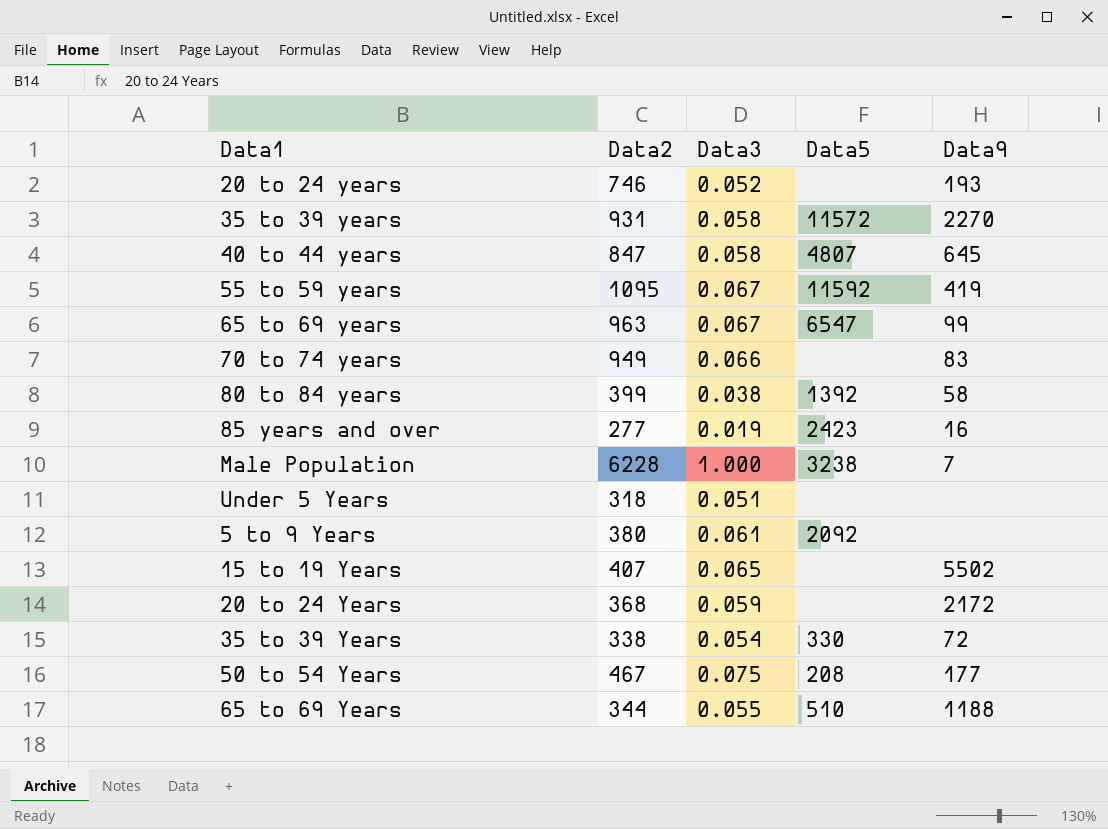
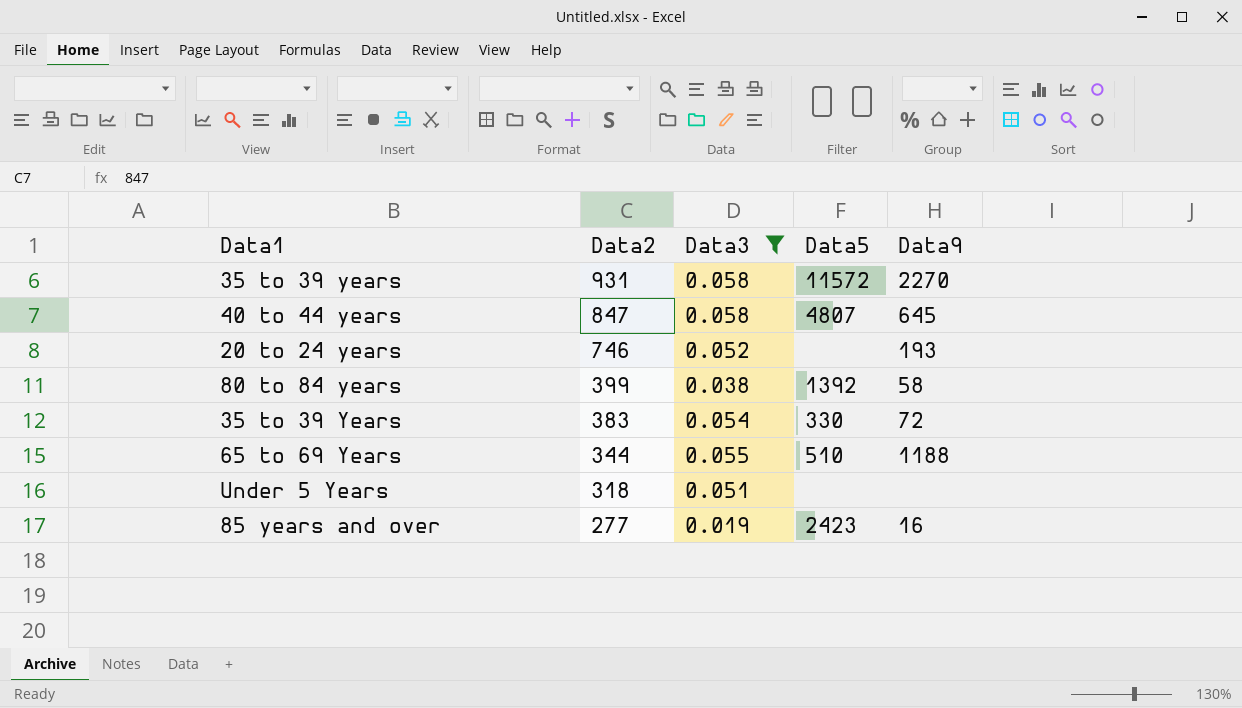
filter: none -> Data3 <= 0.058
row order: none -> Data2 descending
35 to 39 Years | Data2: 338 -> 383

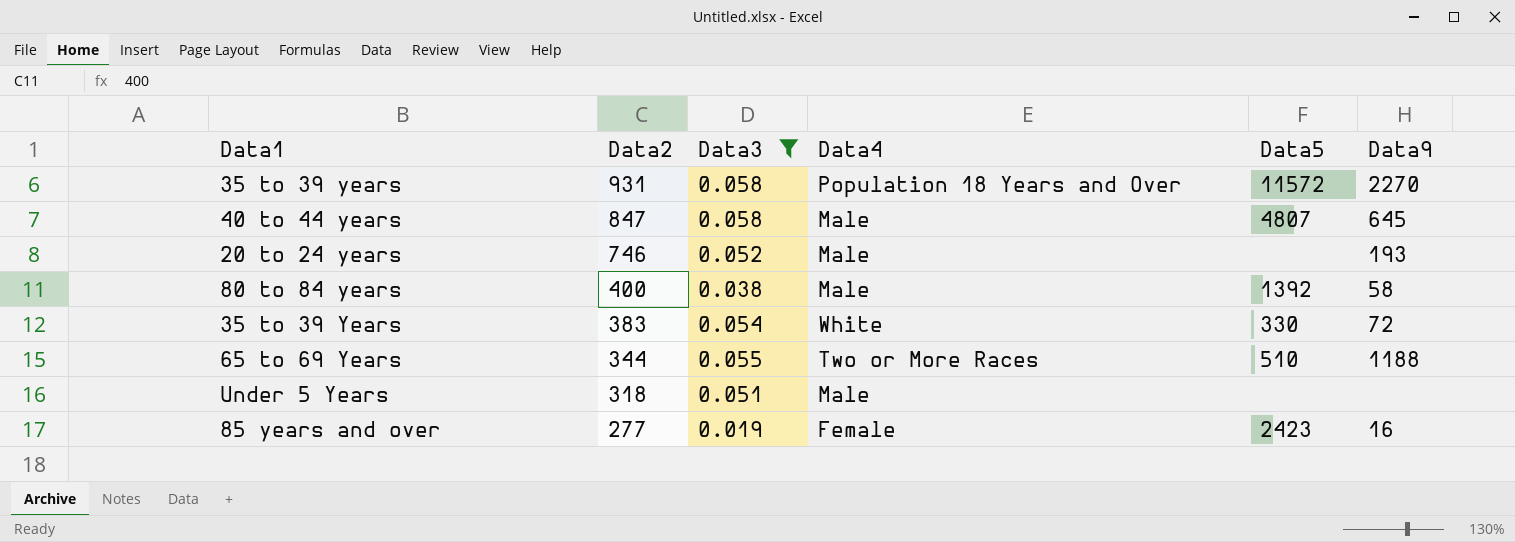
column Data4 | position: none -> 4
80 to 84 years | Data2: 399 -> 400

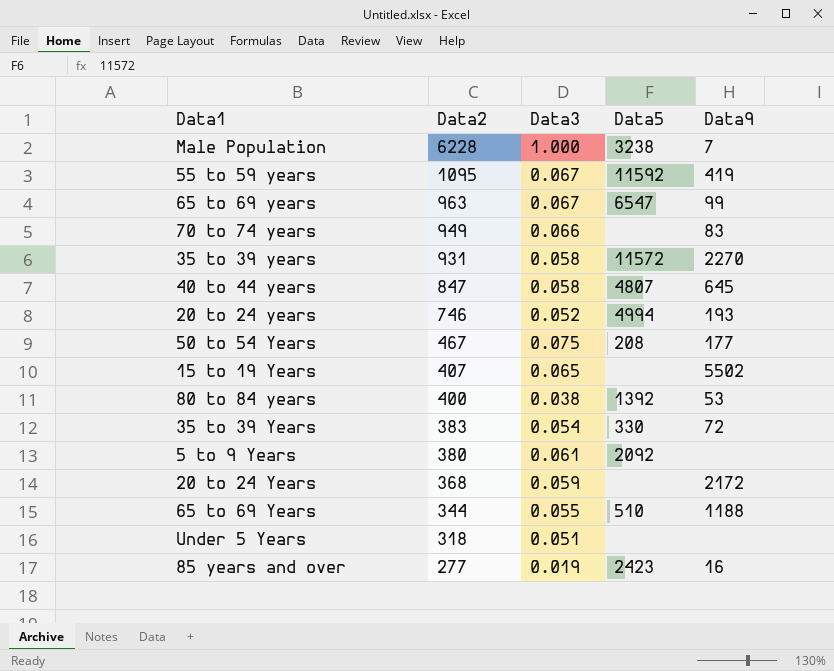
filter: Data3 <= 0.058 -> none
column Data4 | position: 4 -> none
20 to 24 years | Data5: none -> 4994
80 to 84 years | Data9: 58 -> 53

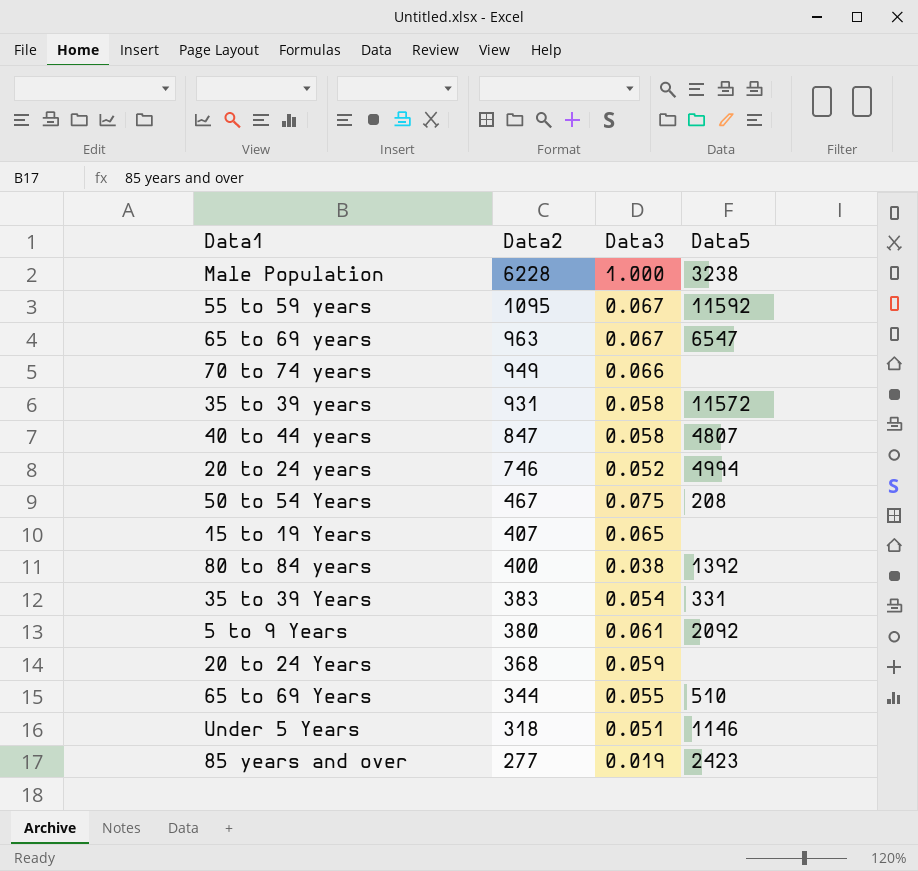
column Data9 | position: 5 -> none
35 to 39 Years | Data5: 330 -> 331
Under 5 Years | Data5: none -> 1146

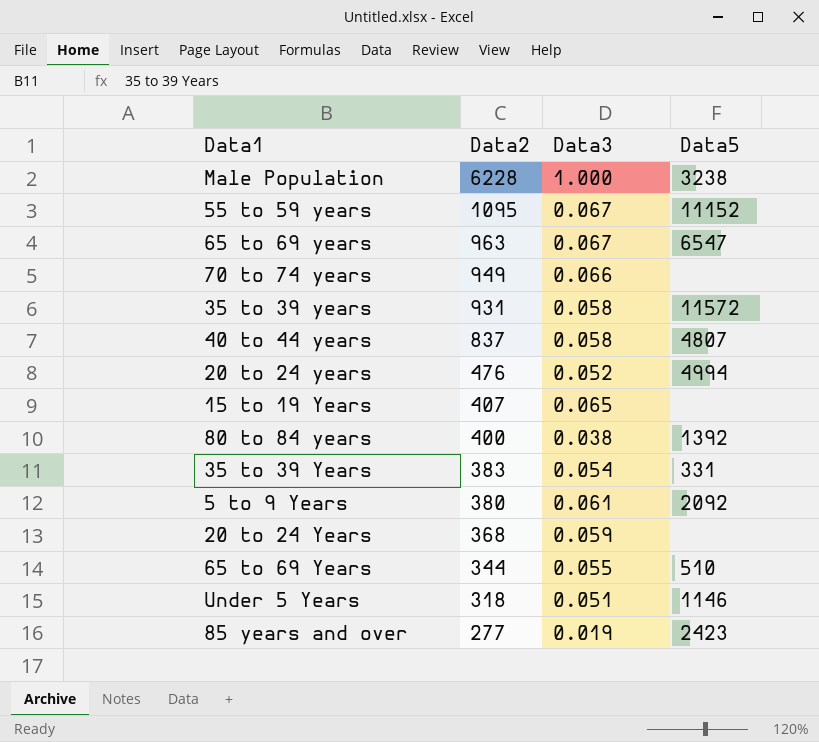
row 50 to 54 Years: 467 | 0.075 | 208 -> none
55 to 59 years | Data5: 11592 -> 11152
40 to 44 years | Data2: 847 -> 837
20 to 24 years | Data2: 746 -> 476

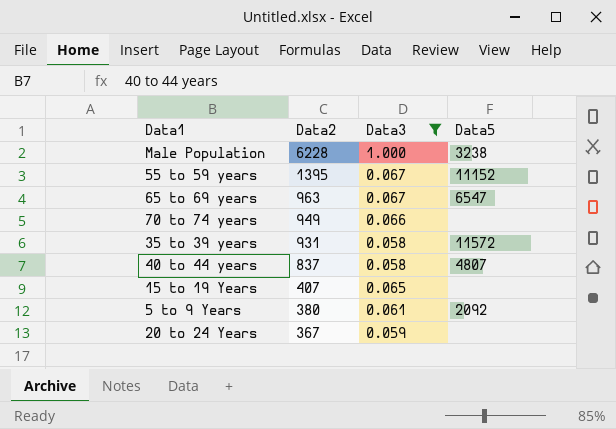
filter: none -> Data3 >= 0.058
55 to 59 years | Data2: 1095 -> 1395
20 to 24 Years | Data2: 368 -> 367

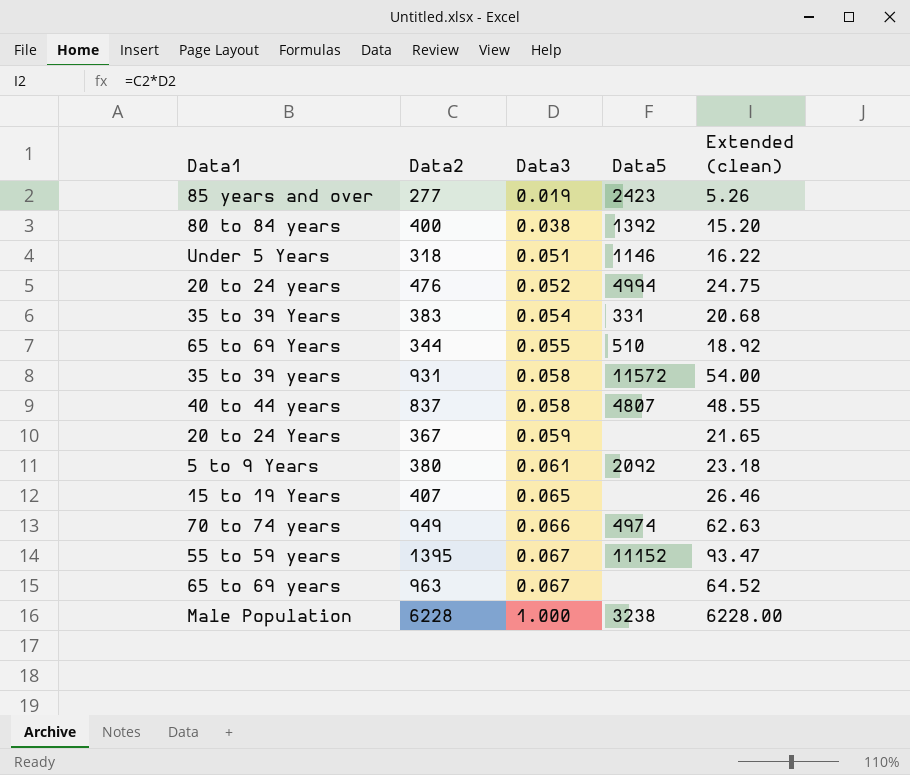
filter: Data3 >= 0.058 -> none
row order: Data2 descending -> Data3 ascending
column Extended (clean) | formula: none -> [Data2] * [Data3]
70 to 74 years | Data5: none -> 4974
65 to 69 years | Data5: 6547 -> none

